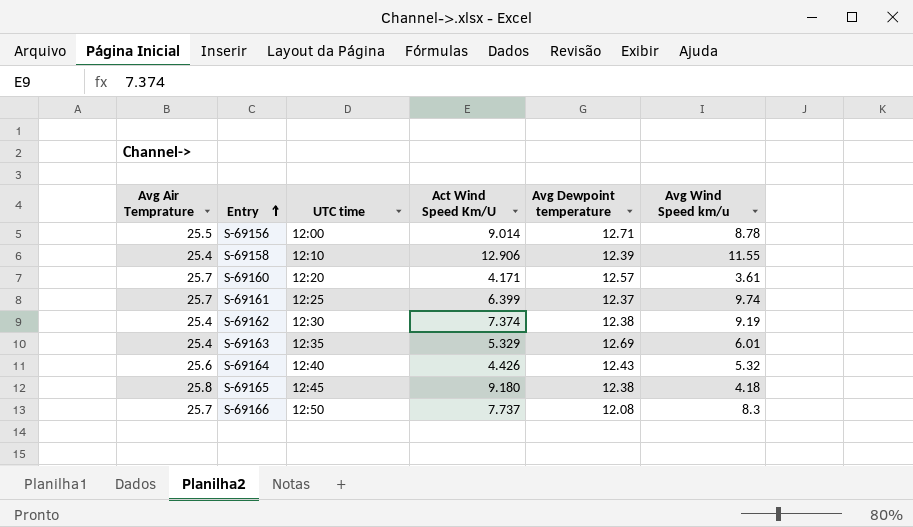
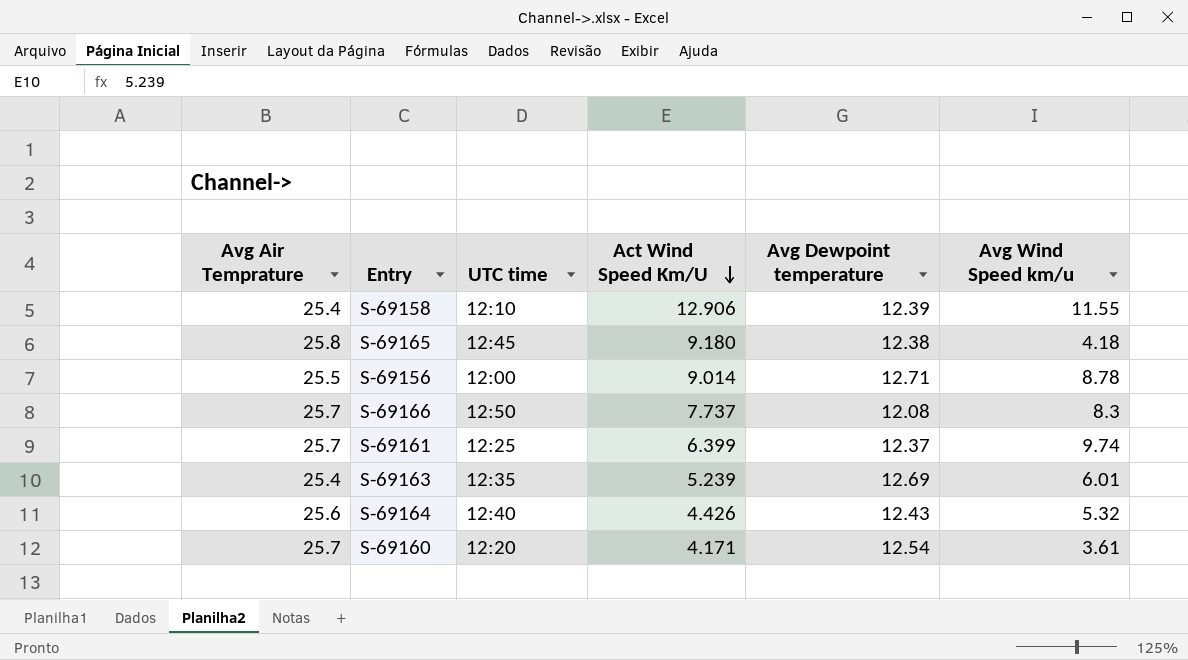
row order: Entry ascending -> Act Wind Speed Km/U descending
row S-69162: 25.4 | 12:30 | 7.374 | 12.38 | 9.19 -> none
S-69163 | Act Wind Speed Km/U: 5.329 -> 5.239
S-69160 | Avg Dewpoint temperature: 12.57 -> 12.54

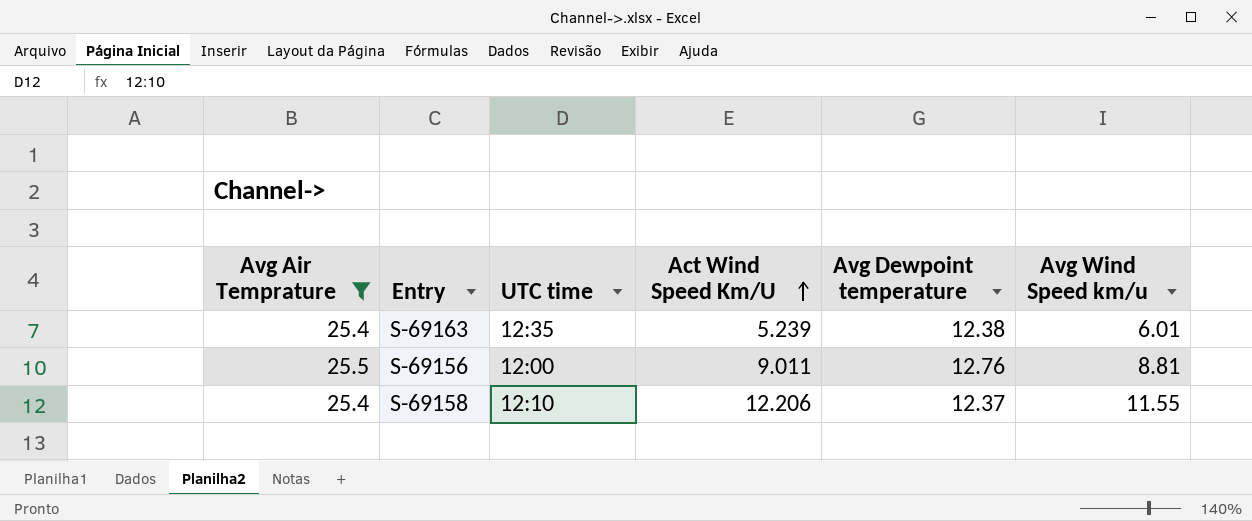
filter: none -> Avg Air Temprature <= 25.5
row order: Act Wind Speed Km/U descending -> Act Wind Speed Km/U ascending
S-69163 | Avg Dewpoint temperature: 12.69 -> 12.38
S-69156 | Act Wind Speed Km/U: 9.014 -> 9.011
S-69156 | Avg Dewpoint temperature: 12.71 -> 12.76
S-69156 | Avg Wind Speed km/u: 8.78 -> 8.81
S-69158 | Act Wind Speed Km/U: 12.906 -> 12.206
S-69158 | Avg Dewpoint temperature: 12.39 -> 12.37

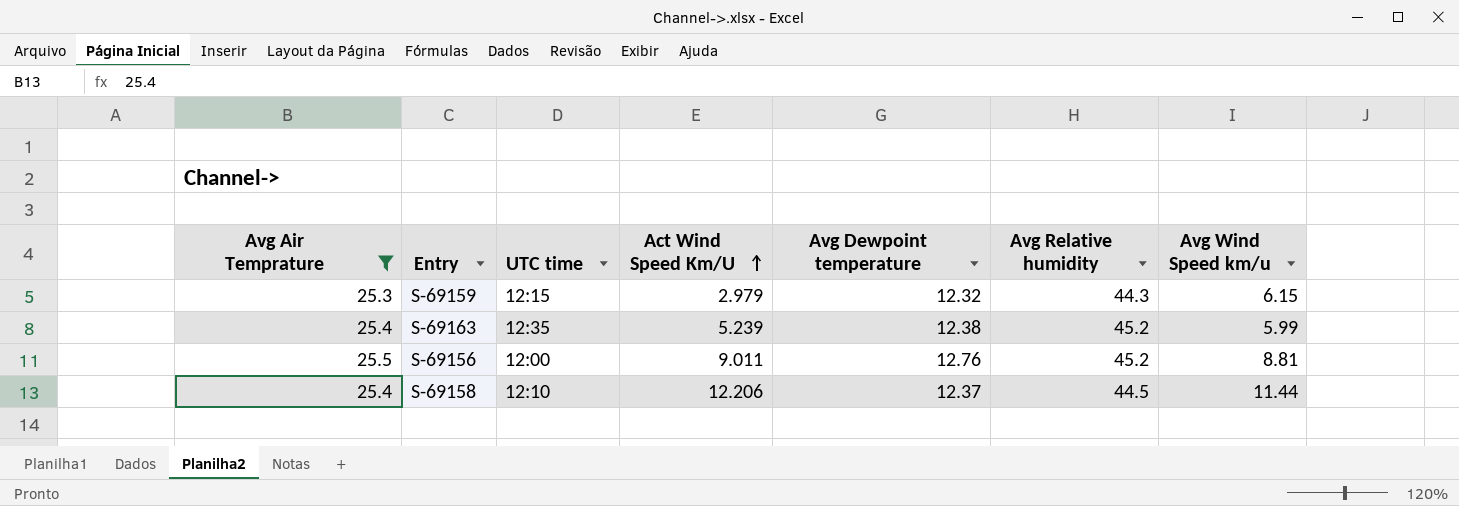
column Avg Relative humidity | position: none -> 6
row S-69159: none -> 25.3 | 12:15 | 2.979 | 12.32 | 44.3 | 6.15
S-69163 | Avg Wind Speed km/u: 6.01 -> 5.99
S-69158 | Avg Wind Speed km/u: 11.55 -> 11.44

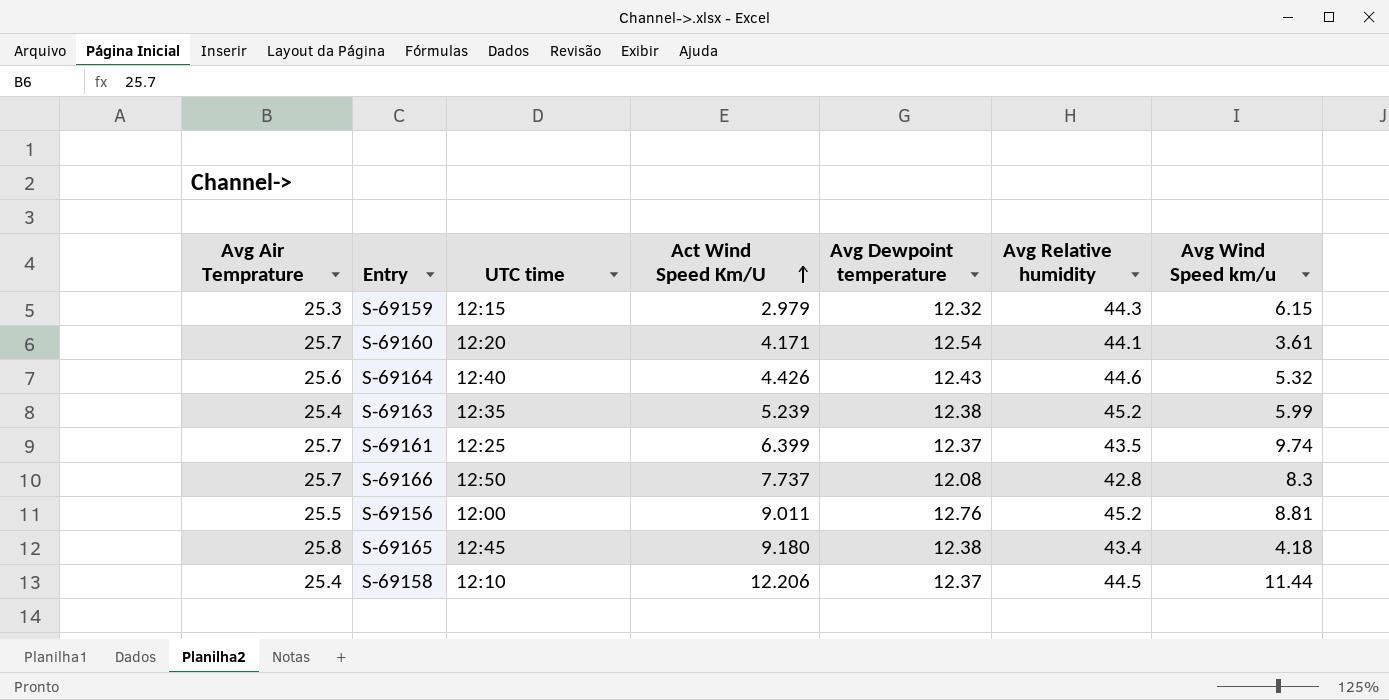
filter: Avg Air Temprature <= 25.5 -> none

